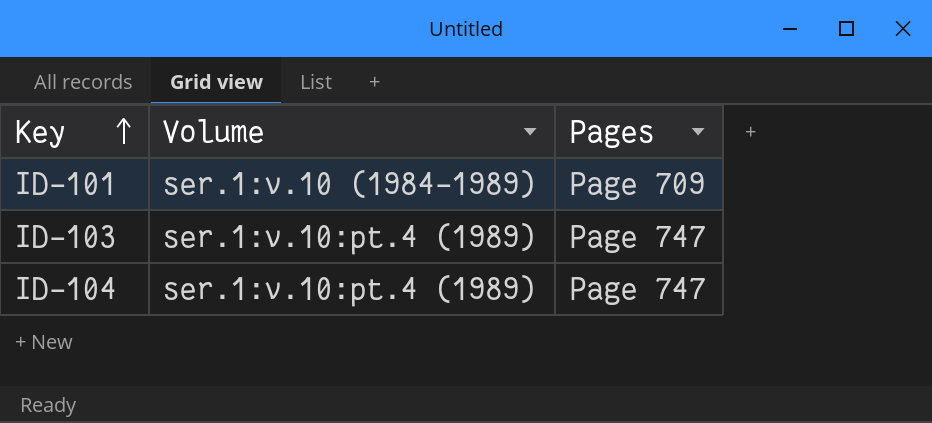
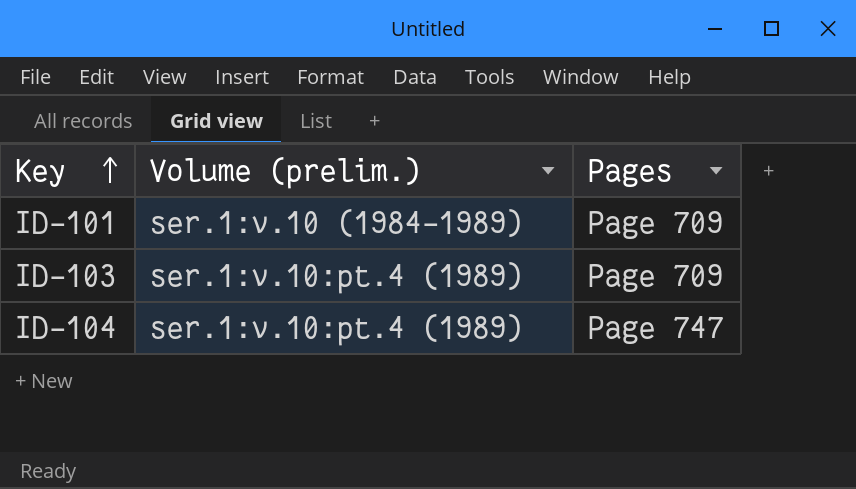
column name: Volume -> Volume (prelim.)
ID-103 | Pages: Page 747 -> Page 709

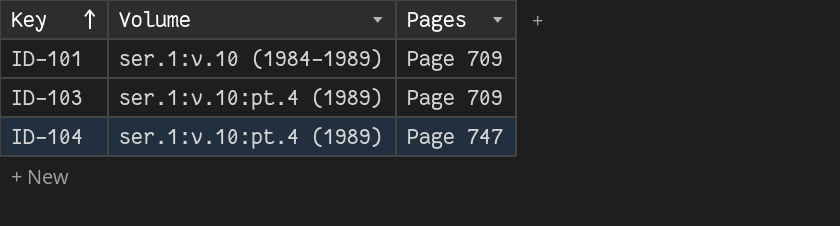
column name: Volume (prelim.) -> Volume

